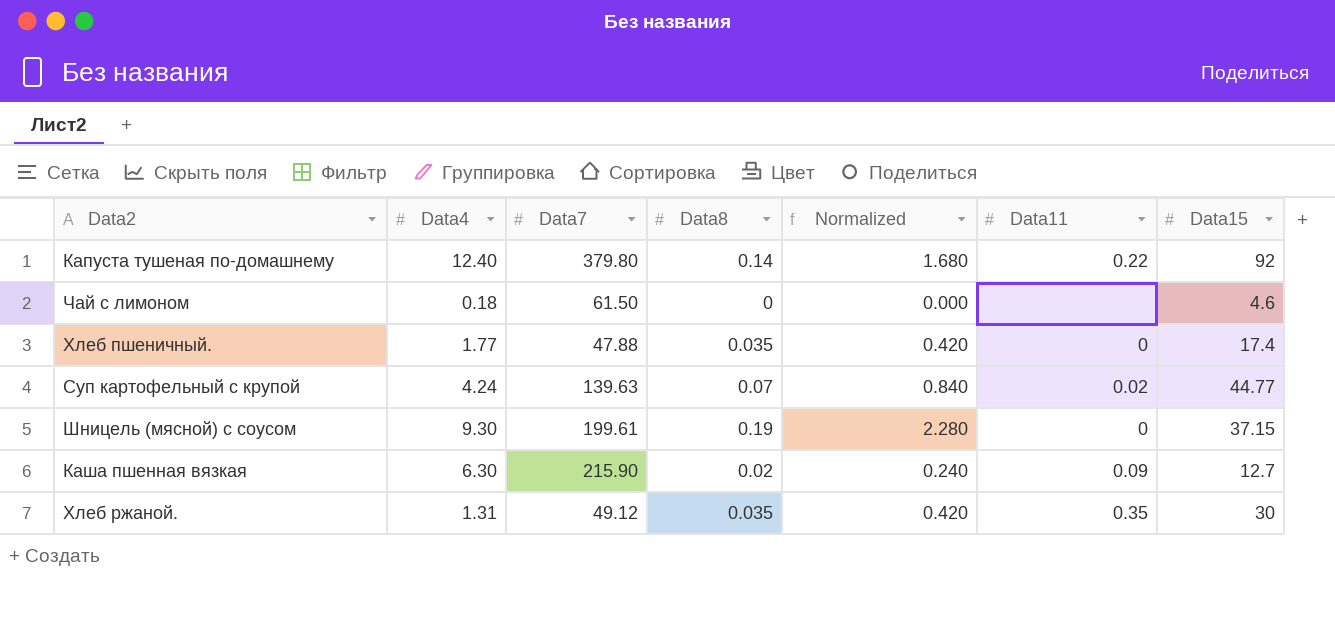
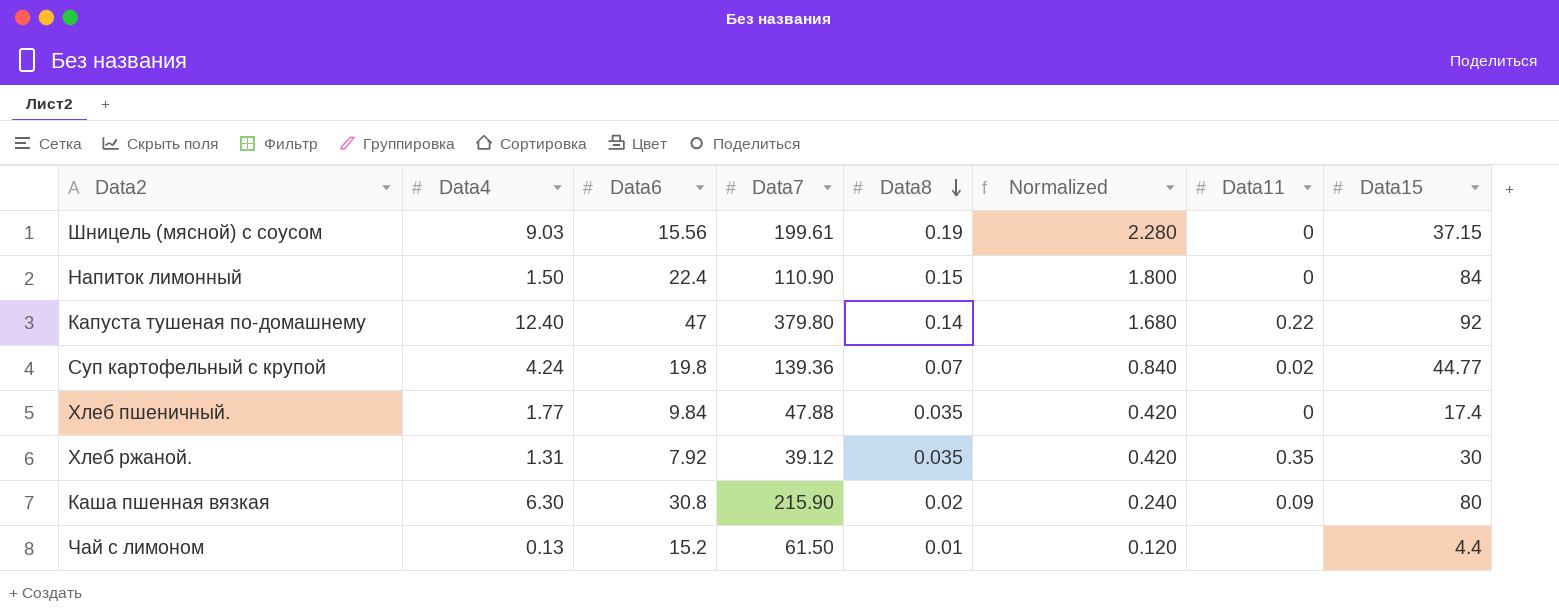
row order: none -> Data8 descending
column Data6 | position: none -> 3
Шницель (мясной) с соусом | Data4: 9.30 -> 9.03
row Напиток лимонный: none -> 1.50 | 22.4 | 110.90 | 0.15 | 1.800 | 0 | 84
Суп картофельный с крупой | Data7: 139.63 -> 139.36
Хлеб ржаной. | Data7: 49.12 -> 39.12
Каша пшенная вязкая | Data15: 12.7 -> 80
Чай с лимоном | Data4: 0.18 -> 0.13
Чай с лимоном | Data8: 0 -> 0.01
Чай с лимоном | Normalized: 0.000 -> 0.120
Чай с лимоном | Data15: 4.6 -> 4.4

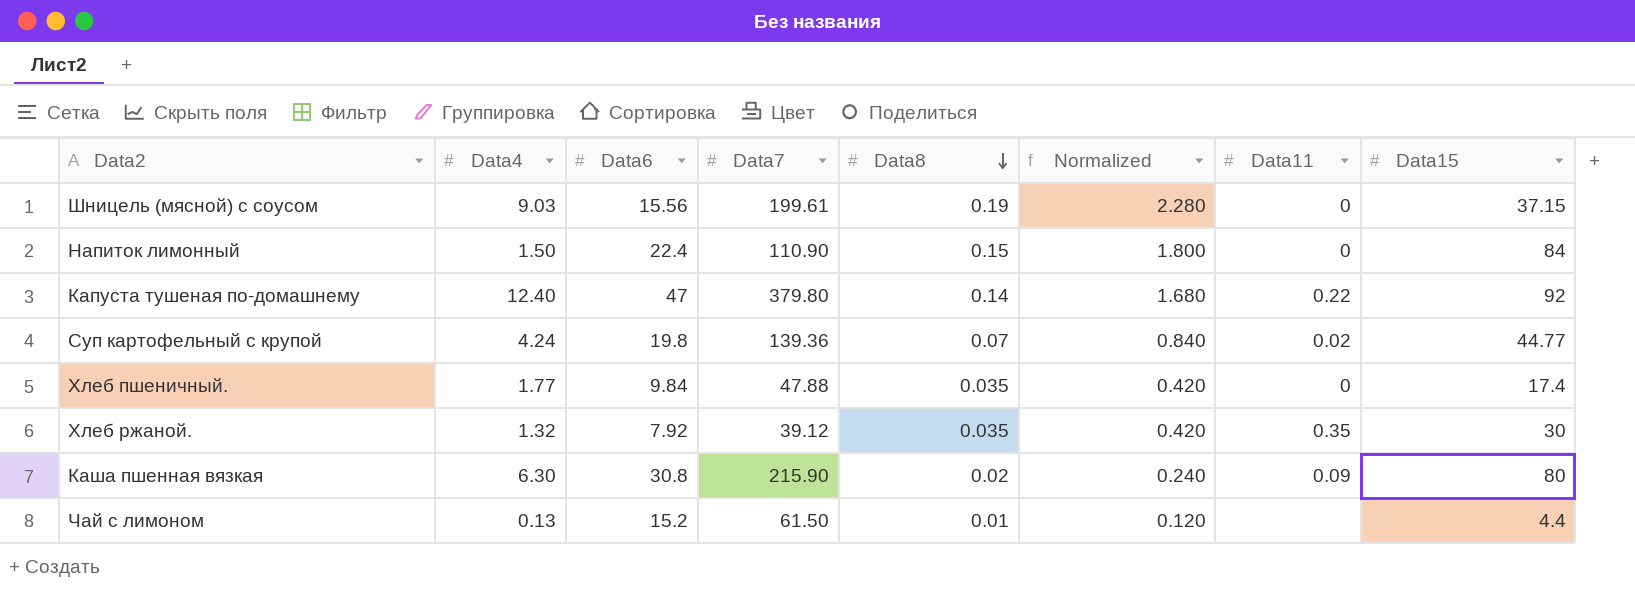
Хлеб ржаной. | Data4: 1.31 -> 1.32

